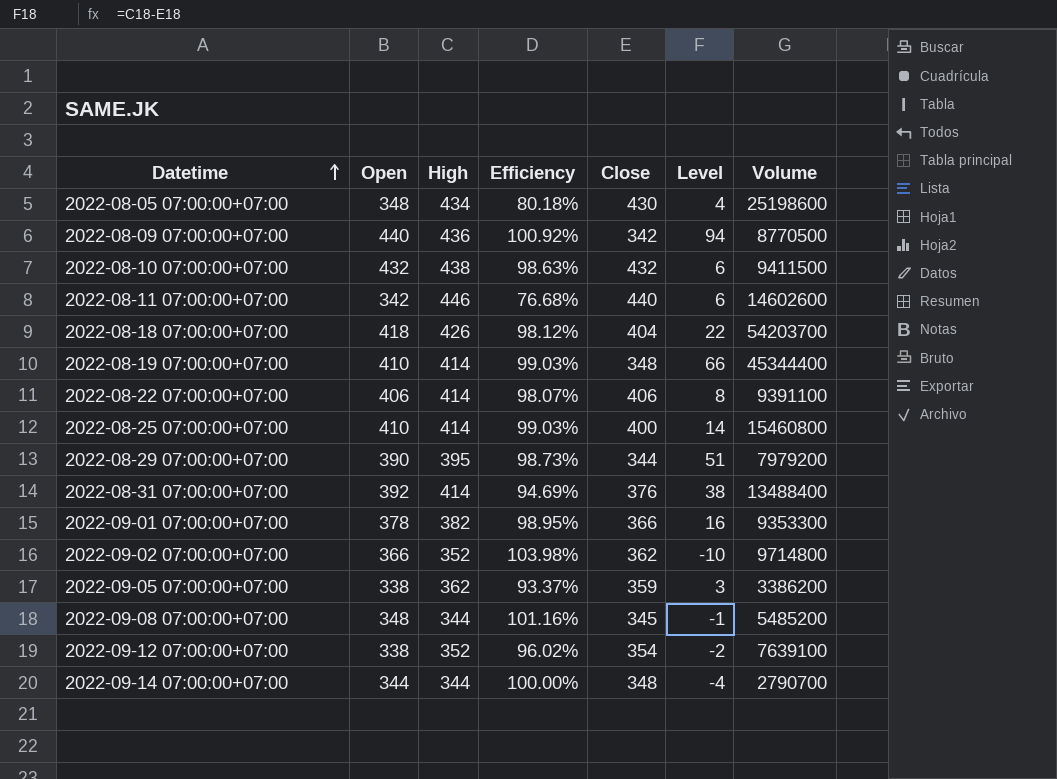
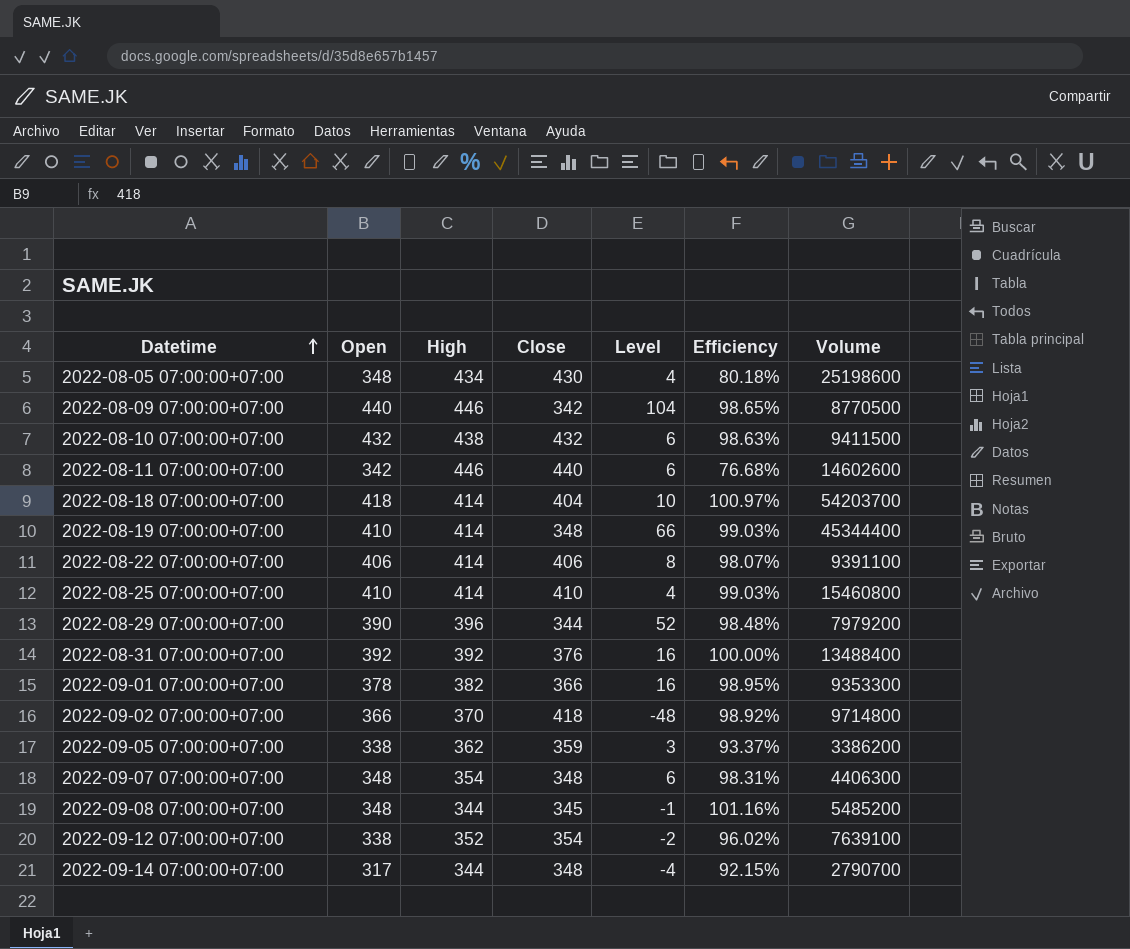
column Efficiency | position: 4 -> 6
2022-08-09 07:00:00+07:00 | High: 436 -> 446
2022-08-09 07:00:00+07:00 | Level: 94 -> 104
2022-08-09 07:00:00+07:00 | Efficiency: 100.92% -> 98.65%
2022-08-18 07:00:00+07:00 | High: 426 -> 414
2022-08-18 07:00:00+07:00 | Level: 22 -> 10
2022-08-18 07:00:00+07:00 | Efficiency: 98.12% -> 100.97%
2022-08-25 07:00:00+07:00 | Close: 400 -> 410
2022-08-25 07:00:00+07:00 | Level: 14 -> 4
2022-08-29 07:00:00+07:00 | High: 395 -> 396
2022-08-29 07:00:00+07:00 | Level: 51 -> 52
2022-08-29 07:00:00+07:00 | Efficiency: 98.73% -> 98.48%
2022-08-31 07:00:00+07:00 | High: 414 -> 392
2022-08-31 07:00:00+07:00 | Level: 38 -> 16
2022-08-31 07:00:00+07:00 | Efficiency: 94.69% -> 100.00%
2022-09-02 07:00:00+07:00 | High: 352 -> 370
2022-09-02 07:00:00+07:00 | Close: 362 -> 418
2022-09-02 07:00:00+07:00 | Level: -10 -> -48
2022-09-02 07:00:00+07:00 | Efficiency: 103.98% -> 98.92%
row 2022-09-07 07:00:00+07:00: none -> 348 | 354 | 348 | 6 | 98.31% | 4406300
2022-09-14 07:00:00+07:00 | Open: 344 -> 317
2022-09-14 07:00:00+07:00 | Efficiency: 100.00% -> 92.15%

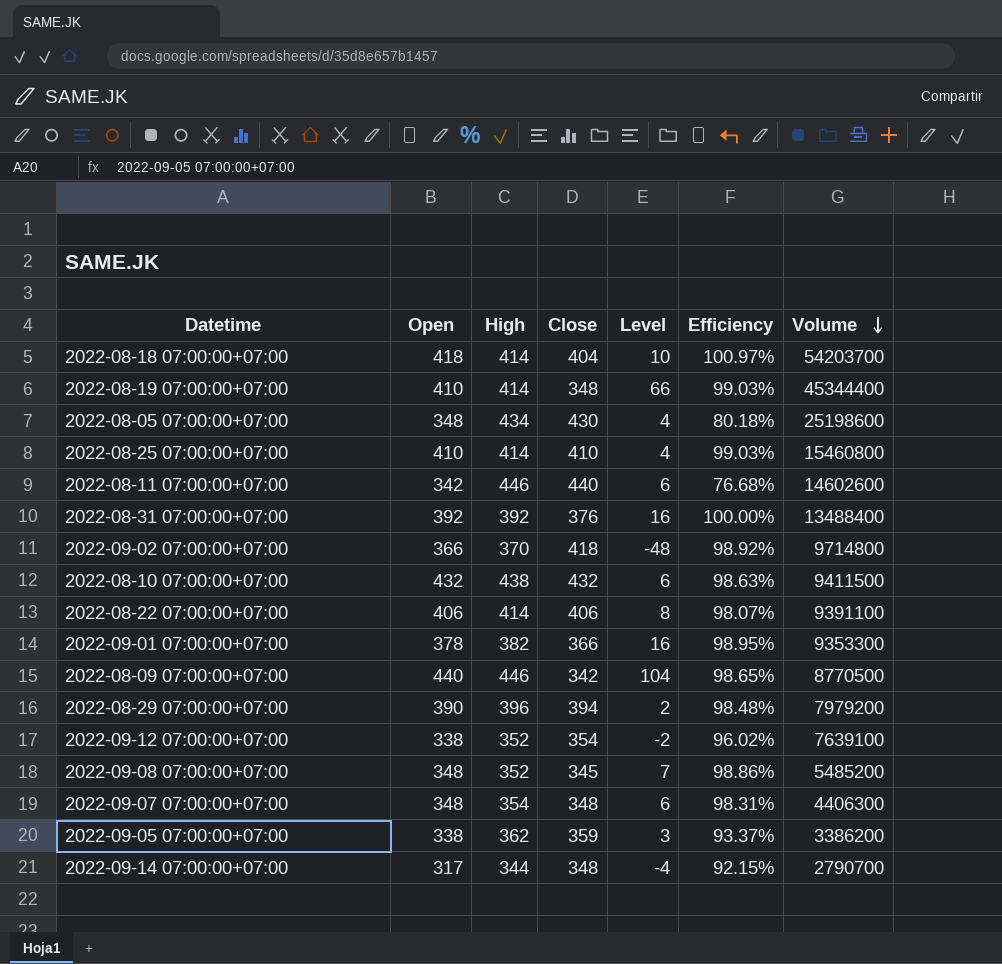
row order: Datetime ascending -> Volume descending
2022-08-29 07:00:00+07:00 | Close: 344 -> 394
2022-08-29 07:00:00+07:00 | Level: 52 -> 2
2022-09-08 07:00:00+07:00 | High: 344 -> 352
2022-09-08 07:00:00+07:00 | Level: -1 -> 7
2022-09-08 07:00:00+07:00 | Efficiency: 101.16% -> 98.86%

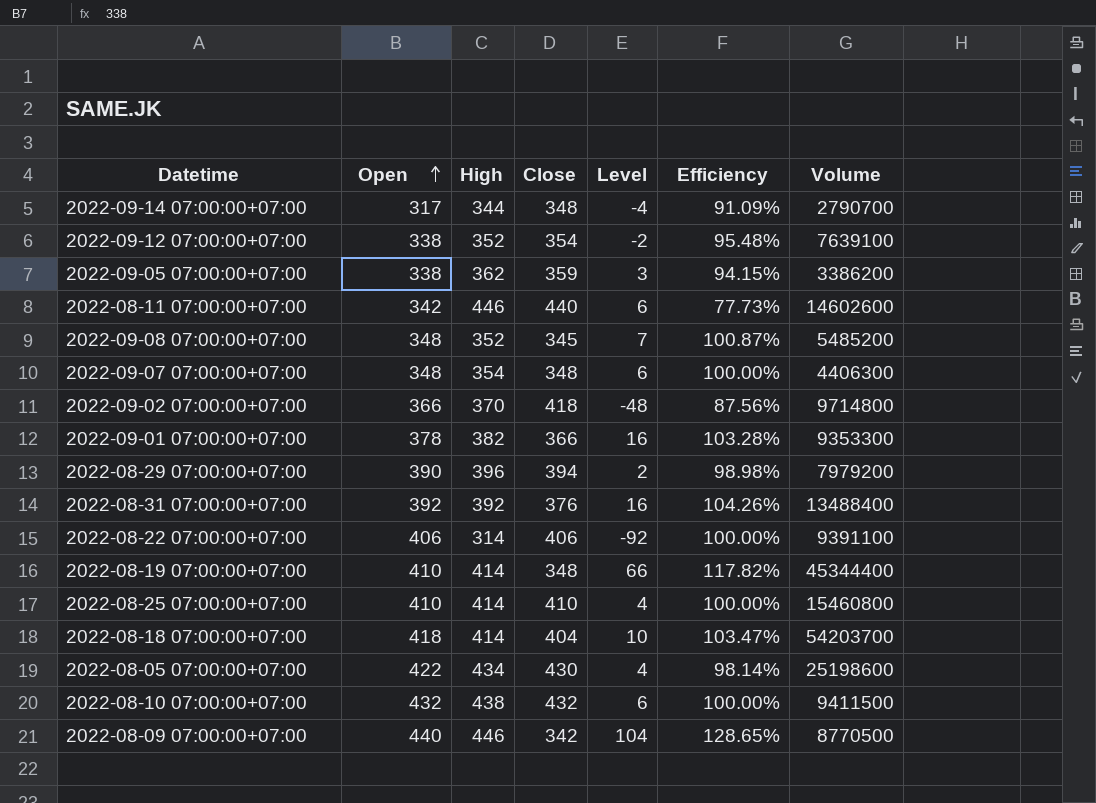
row order: Volume descending -> Open ascending
column Efficiency | formula: [Open] / [High] -> [Open] / [Close]
2022-08-22 07:00:00+07:00 | High: 414 -> 314
2022-08-22 07:00:00+07:00 | Level: 8 -> -92
2022-08-05 07:00:00+07:00 | Open: 348 -> 422

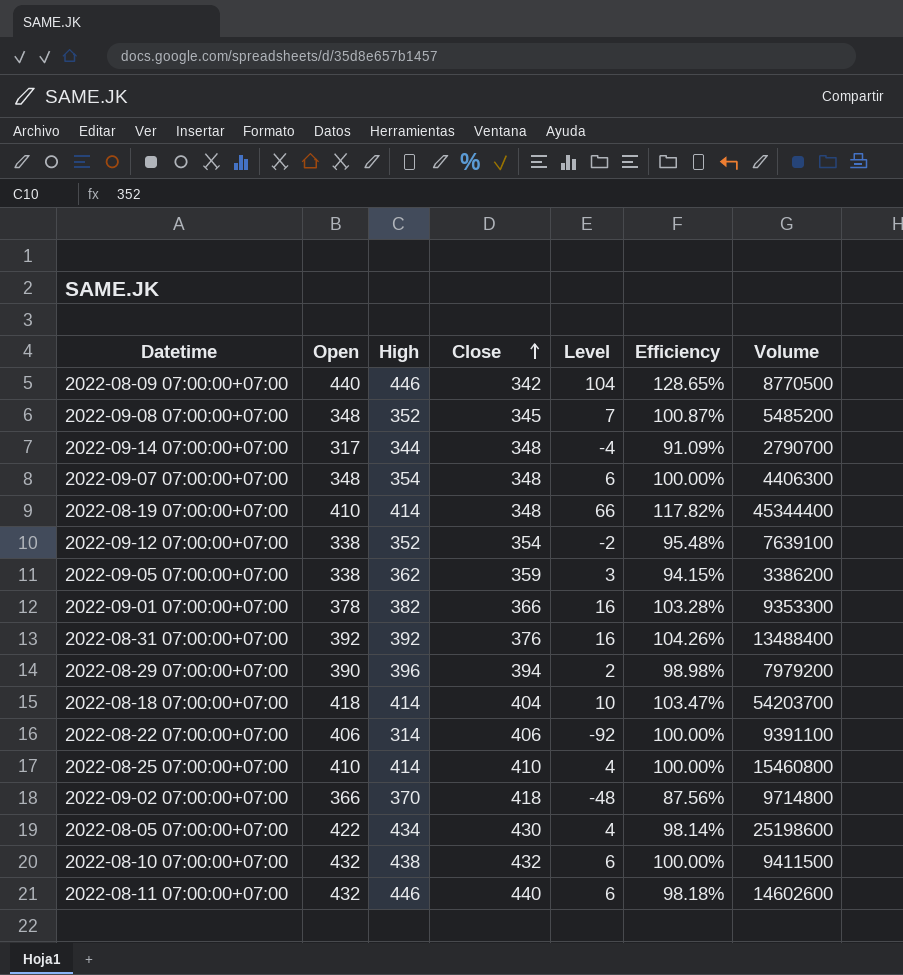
row order: Open ascending -> Close ascending
2022-08-11 07:00:00+07:00 | Open: 342 -> 432
2022-08-11 07:00:00+07:00 | Efficiency: 77.73% -> 98.18%

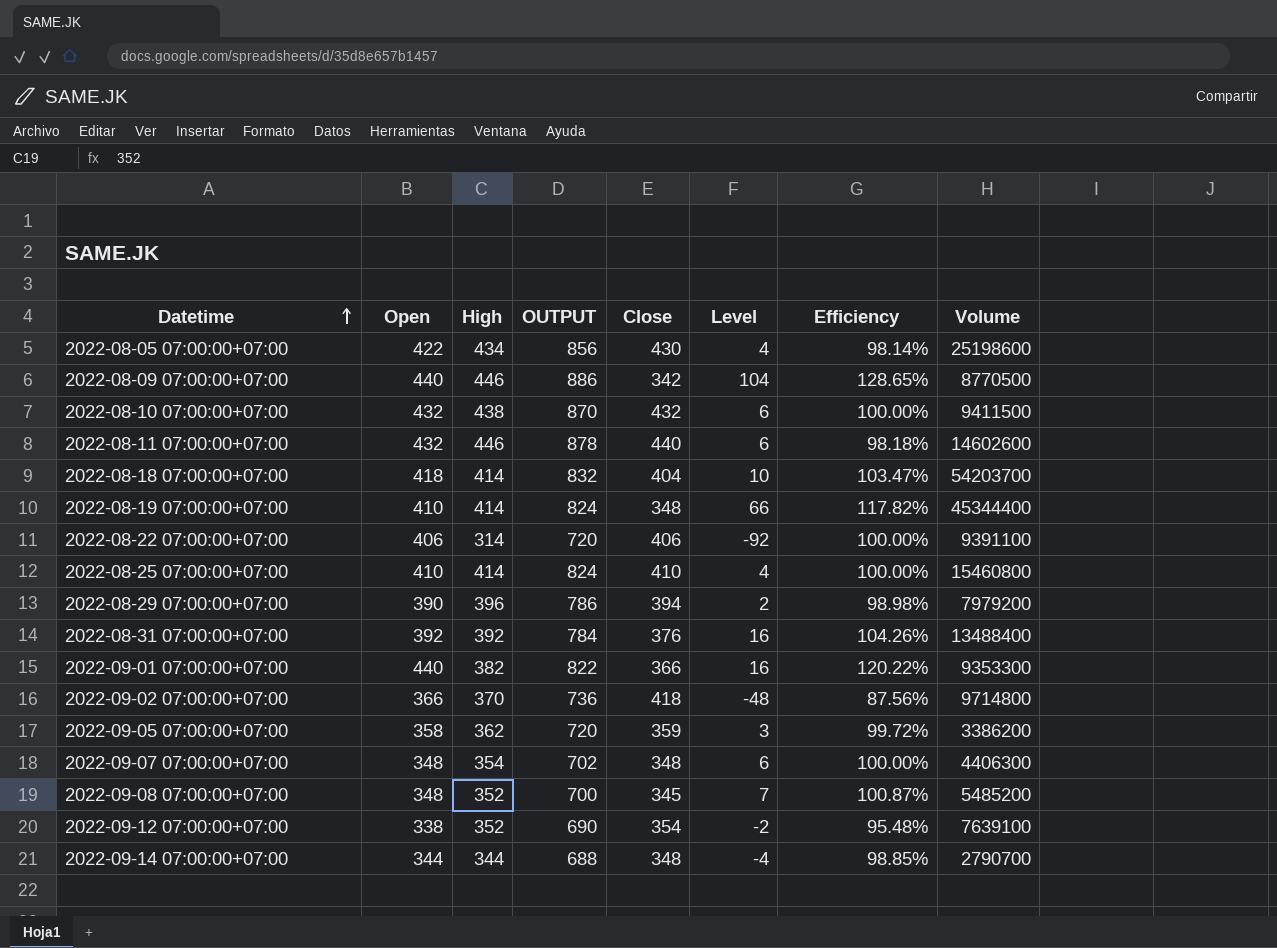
row order: Close ascending -> Datetime ascending
column OUTPUT | formula: none -> [Open] + [High]
2022-09-01 07:00:00+07:00 | Open: 378 -> 440
2022-09-01 07:00:00+07:00 | Efficiency: 103.28% -> 120.22%
2022-09-05 07:00:00+07:00 | Open: 338 -> 358
2022-09-05 07:00:00+07:00 | Efficiency: 94.15% -> 99.72%
2022-09-14 07:00:00+07:00 | Open: 317 -> 344
2022-09-14 07:00:00+07:00 | Efficiency: 91.09% -> 98.85%

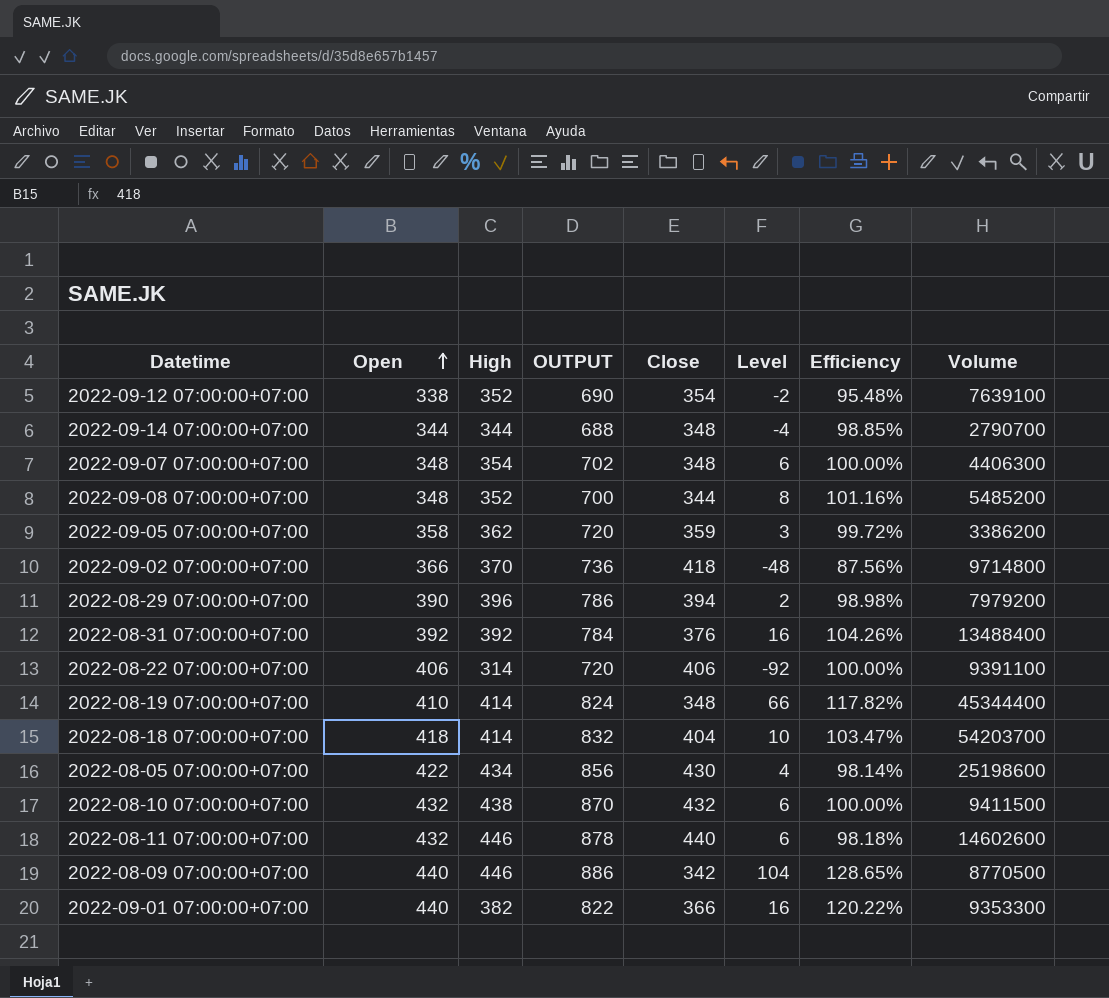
row order: Datetime ascending -> Open ascending
row 2022-08-25 07:00:00+07:00: 410 | 414 | 824 | 410 | 4 | 100.00% | 15460800 -> none
2022-09-08 07:00:00+07:00 | Close: 345 -> 344
2022-09-08 07:00:00+07:00 | Level: 7 -> 8
2022-09-08 07:00:00+07:00 | Efficiency: 100.87% -> 101.16%

